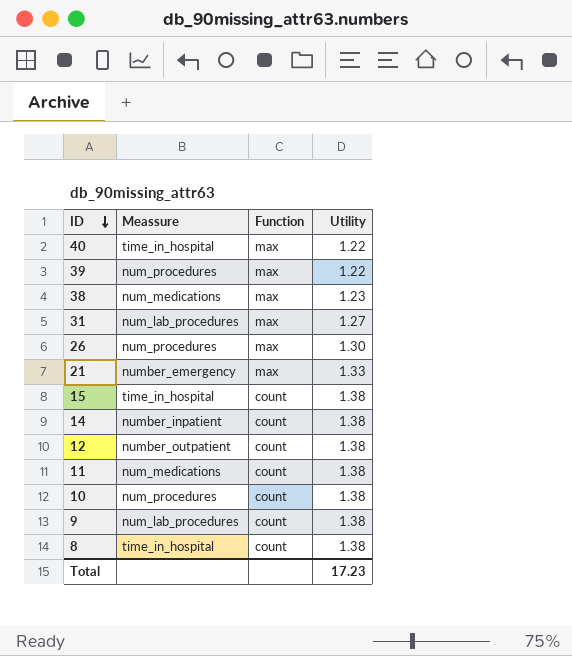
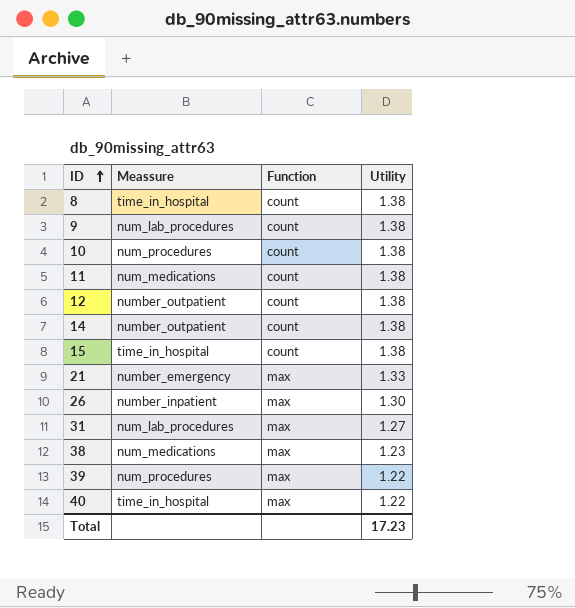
row order: ID descending -> ID ascending
14 | Meassure: number_inpatient -> number_outpatient
26 | Meassure: num_procedures -> number_inpatient

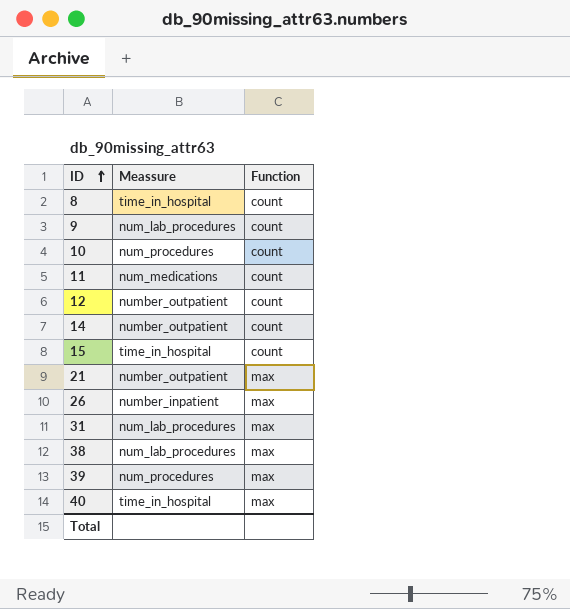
column Utility | position: 4 -> none
21 | Meassure: number_emergency -> number_outpatient
38 | Meassure: num_medications -> num_lab_procedures

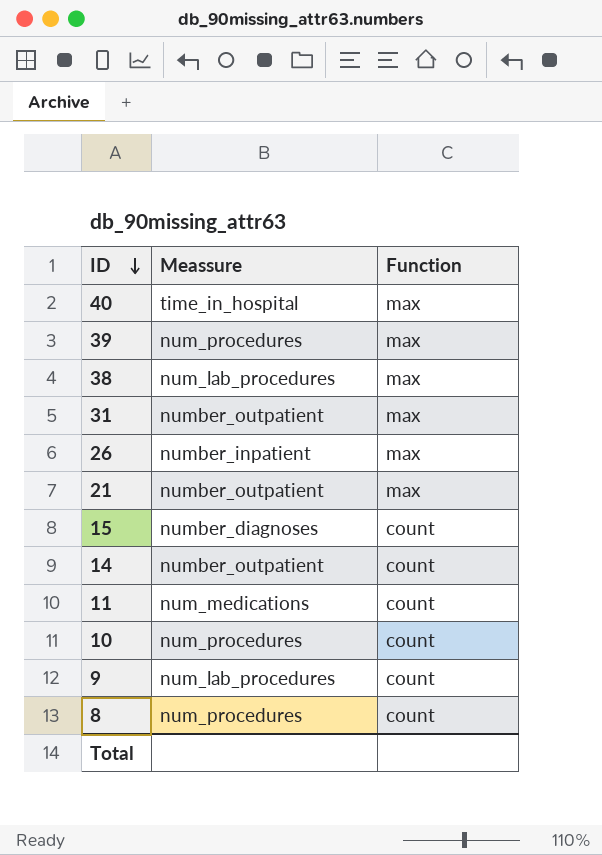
row order: ID ascending -> ID descending
row 12: number_outpatient | count -> none
31 | Meassure: num_lab_procedures -> number_outpatient
15 | Meassure: time_in_hospital -> number_diagnoses
8 | Meassure: time_in_hospital -> num_procedures

